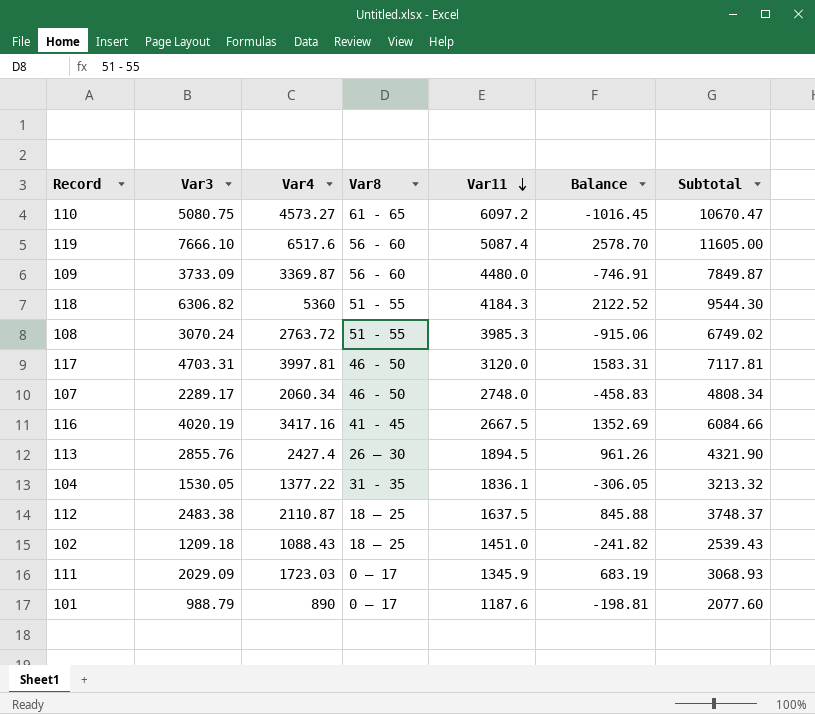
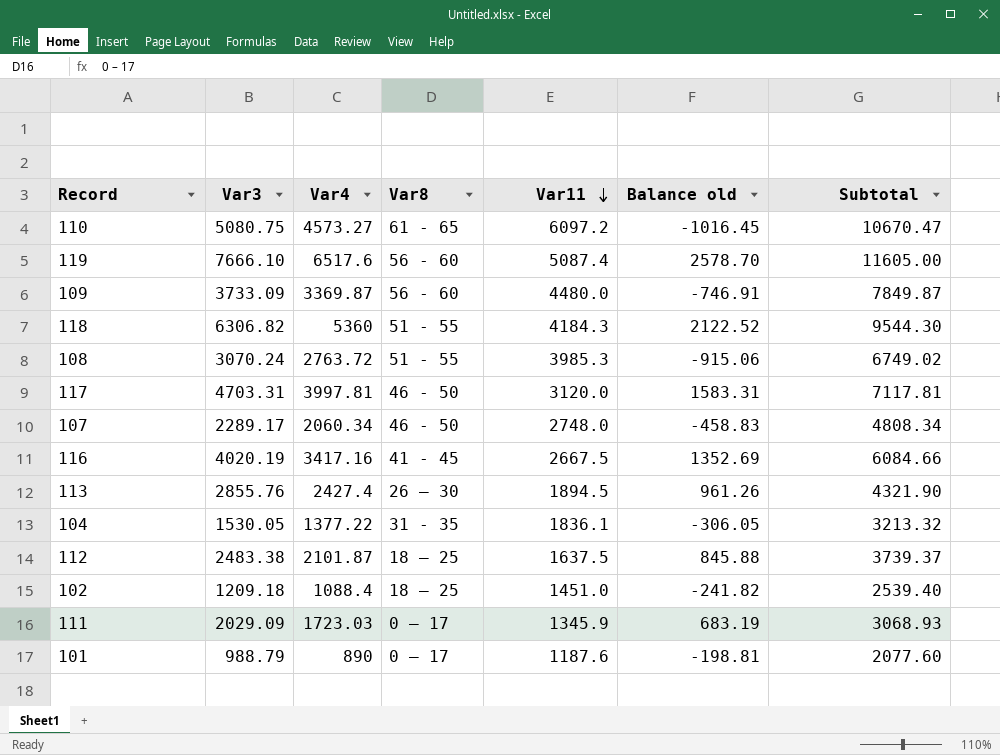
column name: Balance -> Balance old
112 | Var4: 2110.87 -> 2101.87
112 | Subtotal: 3748.37 -> 3739.37
102 | Var4: 1088.43 -> 1088.4
102 | Subtotal: 2539.43 -> 2539.40

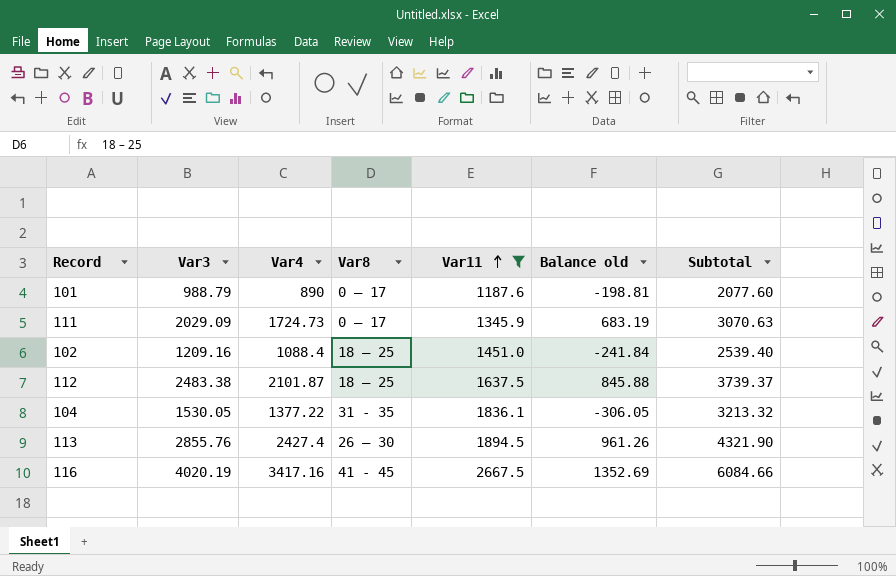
filter: none -> Var11 <= 2667.5
row order: Var11 descending -> Var11 ascending
111 | Var4: 1723.03 -> 1724.73
111 | Subtotal: 3068.93 -> 3070.63
102 | Var3: 1209.18 -> 1209.16
102 | Balance old: -241.82 -> -241.84

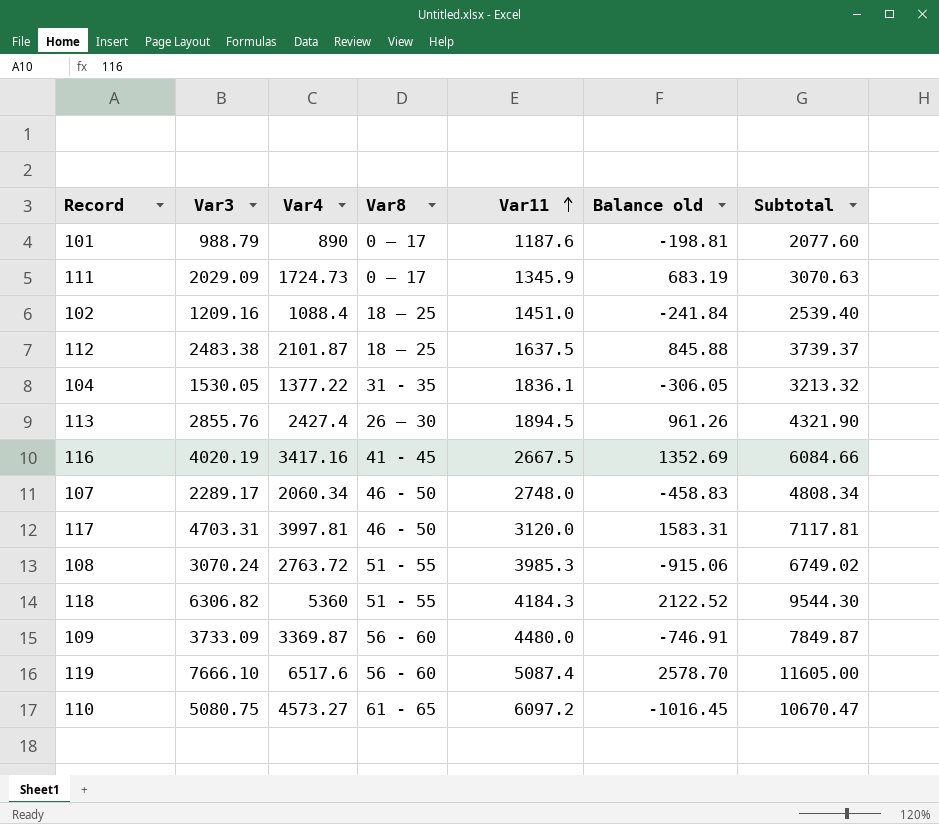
filter: Var11 <= 2667.5 -> none

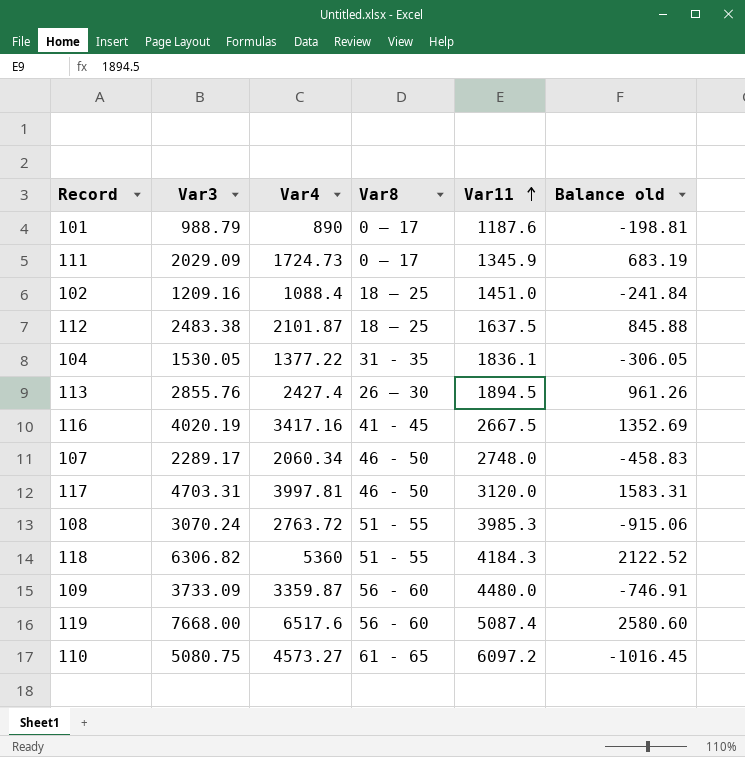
column Subtotal | formula: [Var4] + [Var11] -> none
109 | Var4: 3369.87 -> 3359.87
119 | Var3: 7666.10 -> 7668.00
119 | Balance old: 2578.70 -> 2580.60

